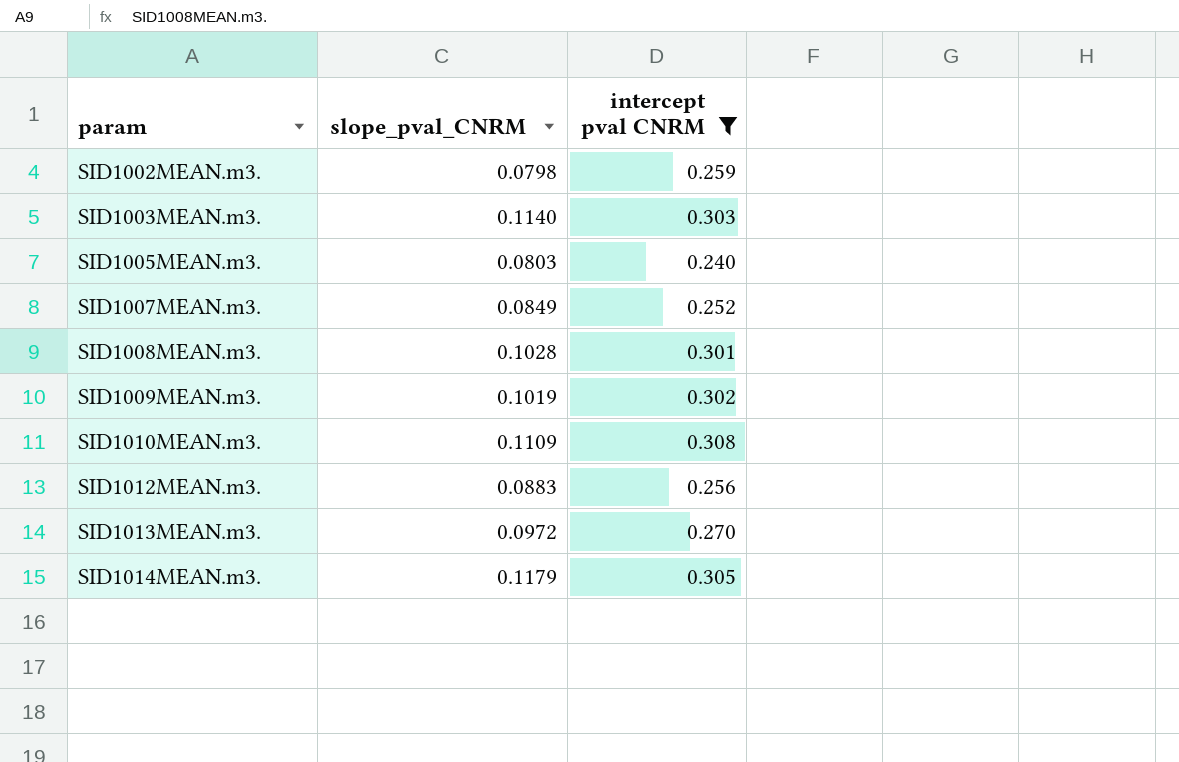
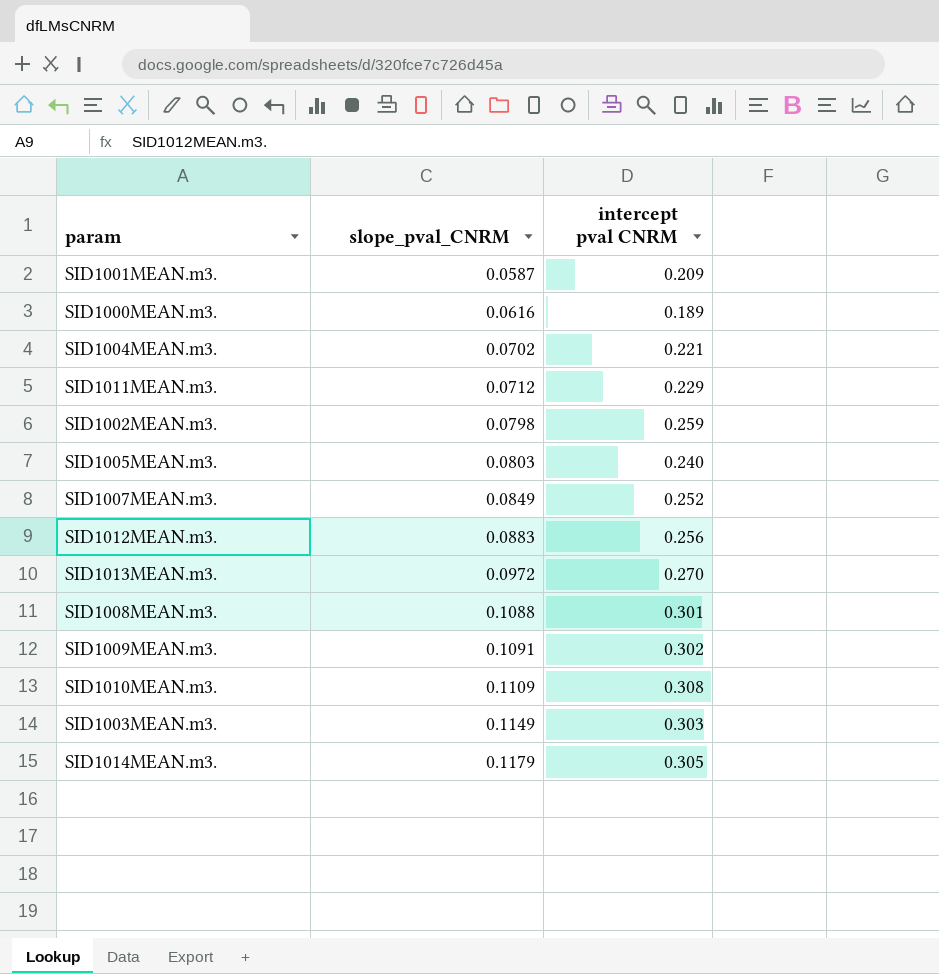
filter: intercept pval CNRM >= 0.240 -> none
row order: param ascending -> slope_pval_CNRM ascending
SID1008MEAN.m3. | slope_pval_CNRM: 0.1028 -> 0.1088
SID1009MEAN.m3. | slope_pval_CNRM: 0.1019 -> 0.1091
SID1003MEAN.m3. | slope_pval_CNRM: 0.1140 -> 0.1149

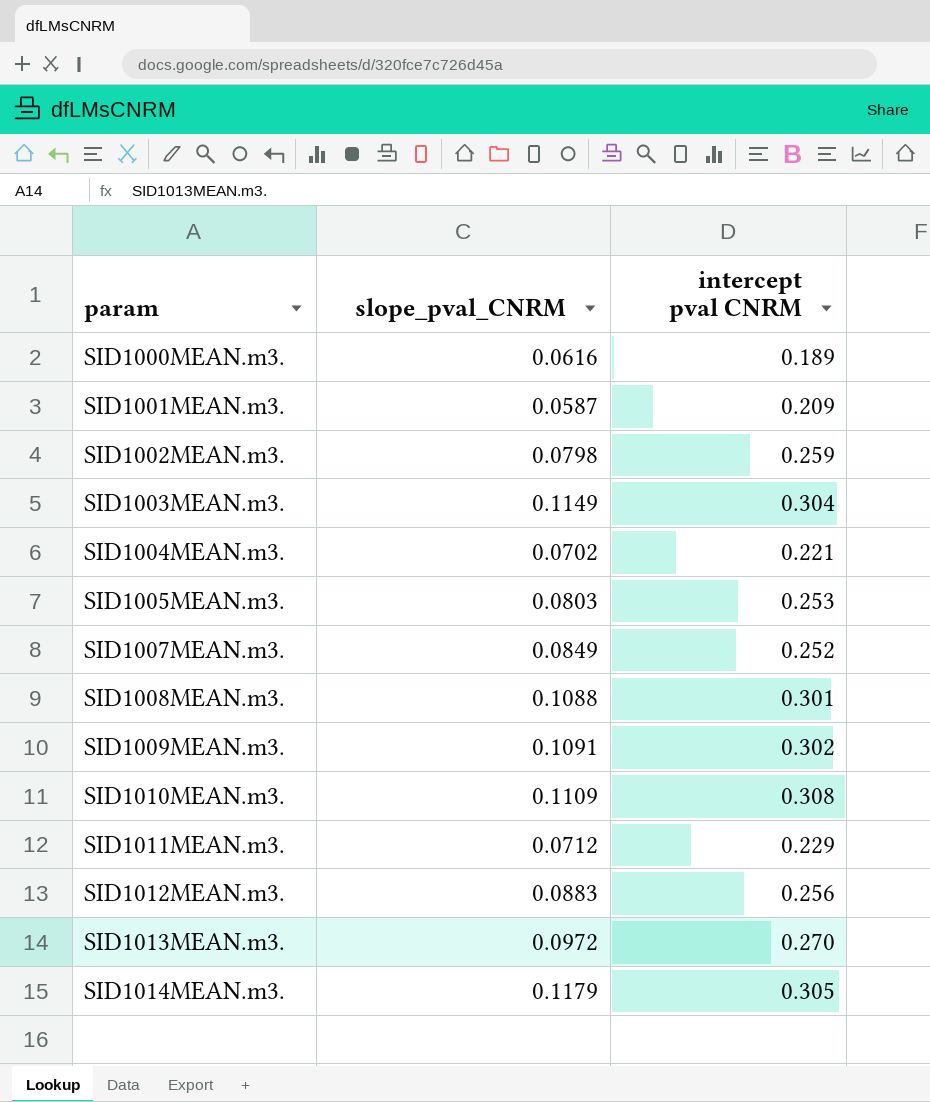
row order: slope_pval_CNRM ascending -> param ascending
SID1003MEAN.m3. | intercept pval CNRM: 0.303 -> 0.304
SID1005MEAN.m3. | intercept pval CNRM: 0.240 -> 0.253

